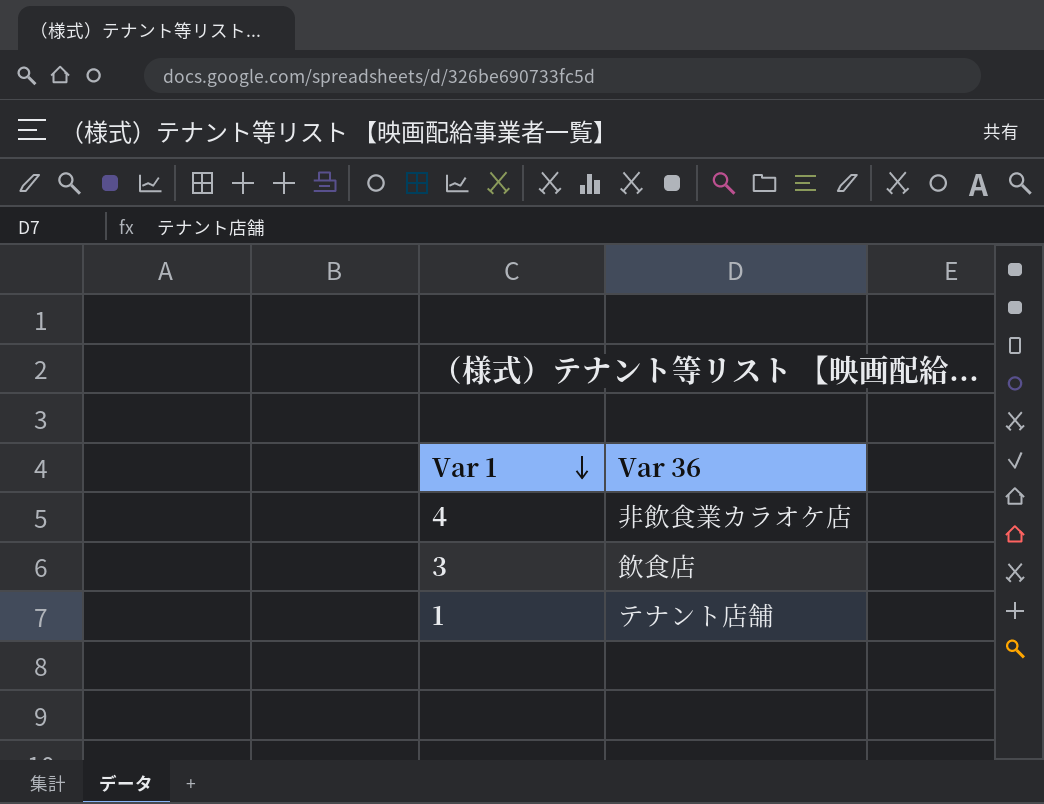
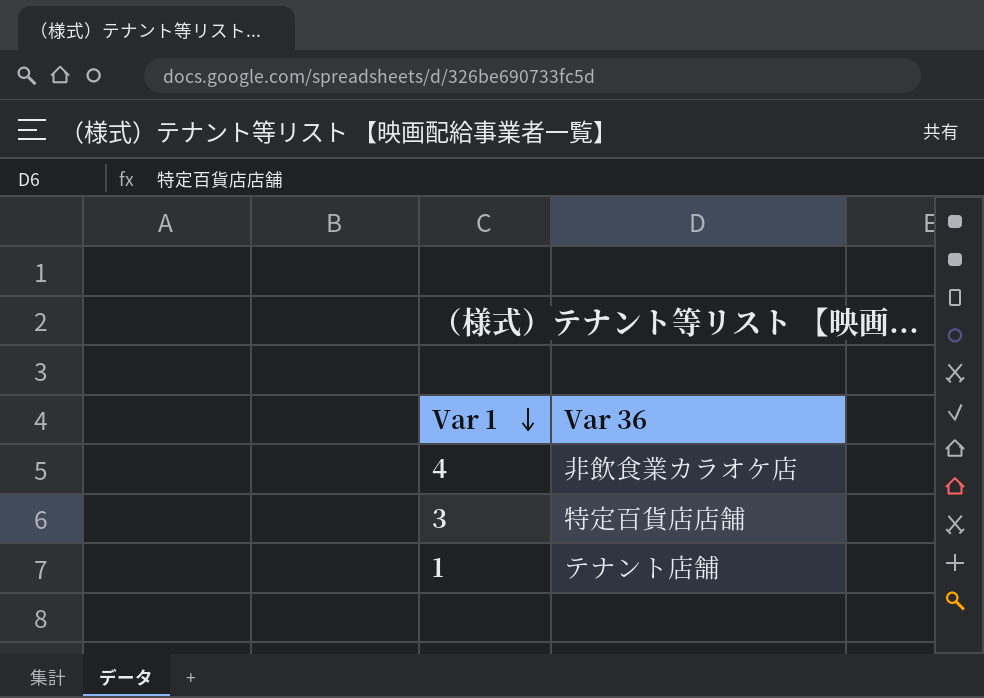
3 | Var 36: 飲食店 -> 特定百貨店店舗

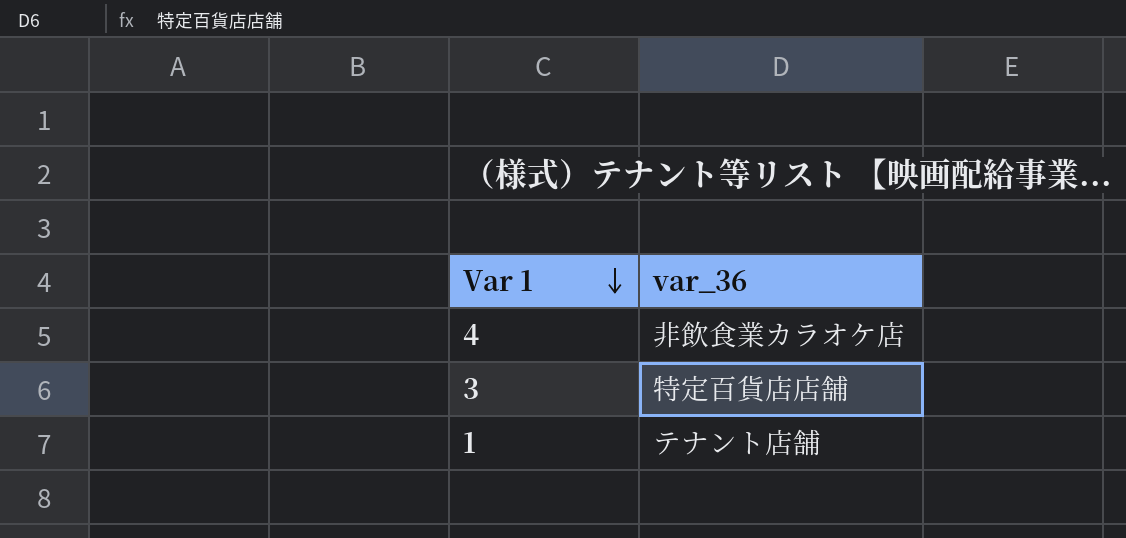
column name: Var 36 -> var_36

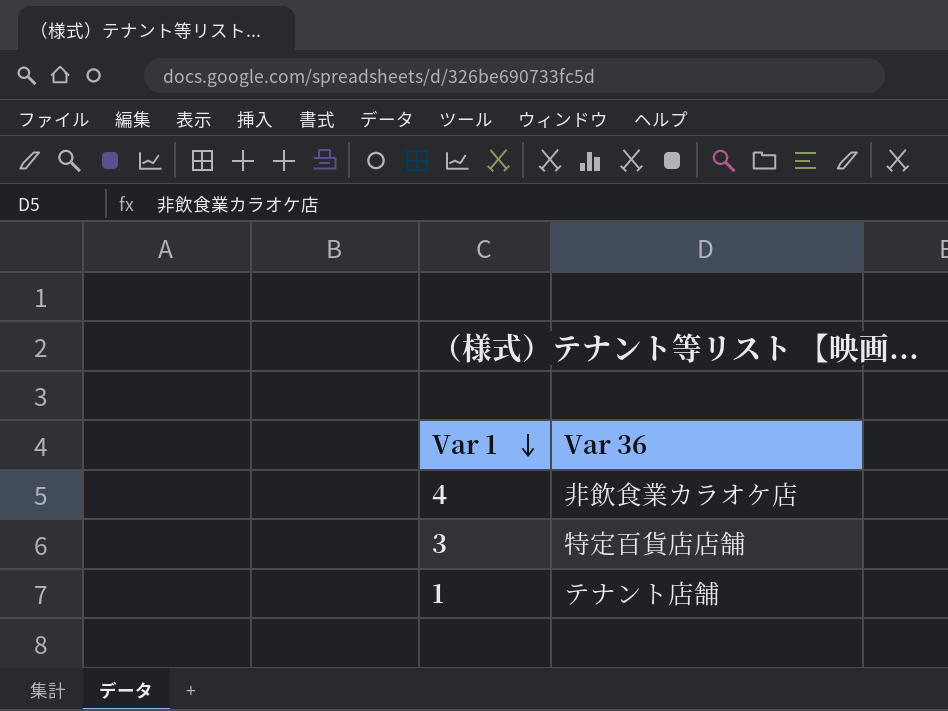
column name: var_36 -> Var 36

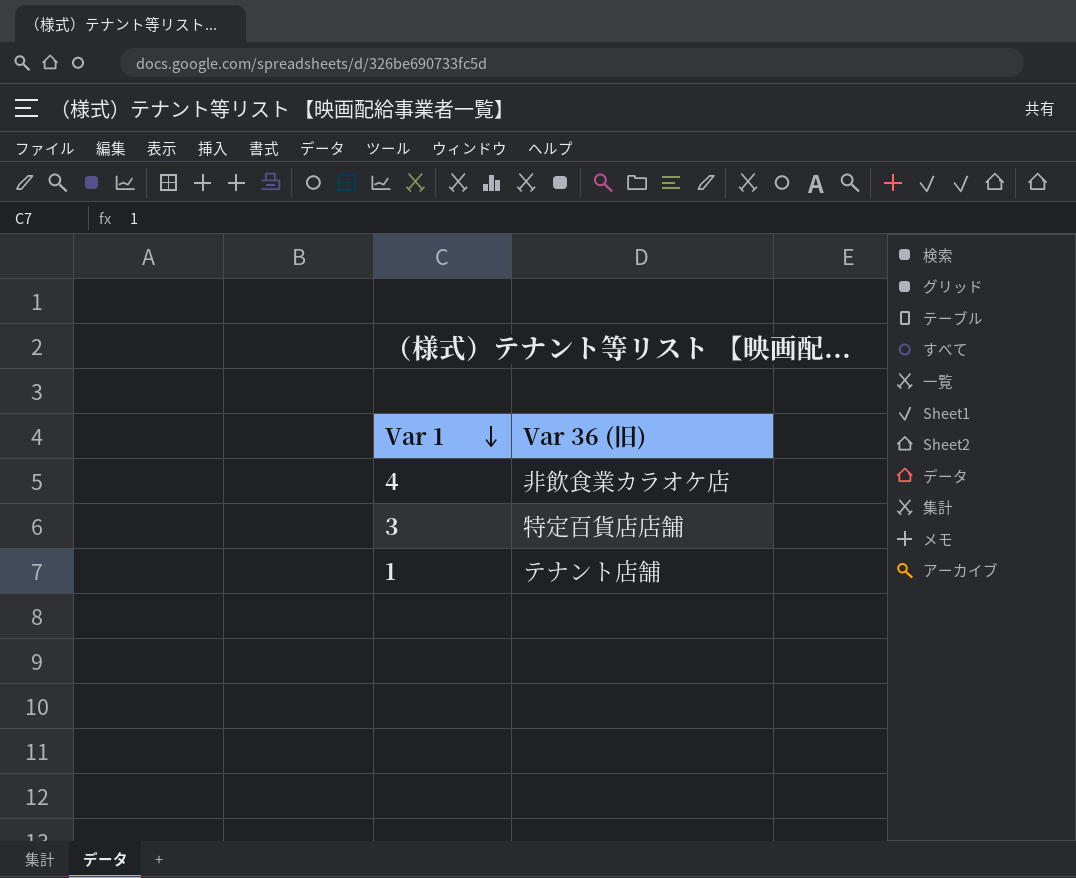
column name: Var 36 -> Var 36 (旧)

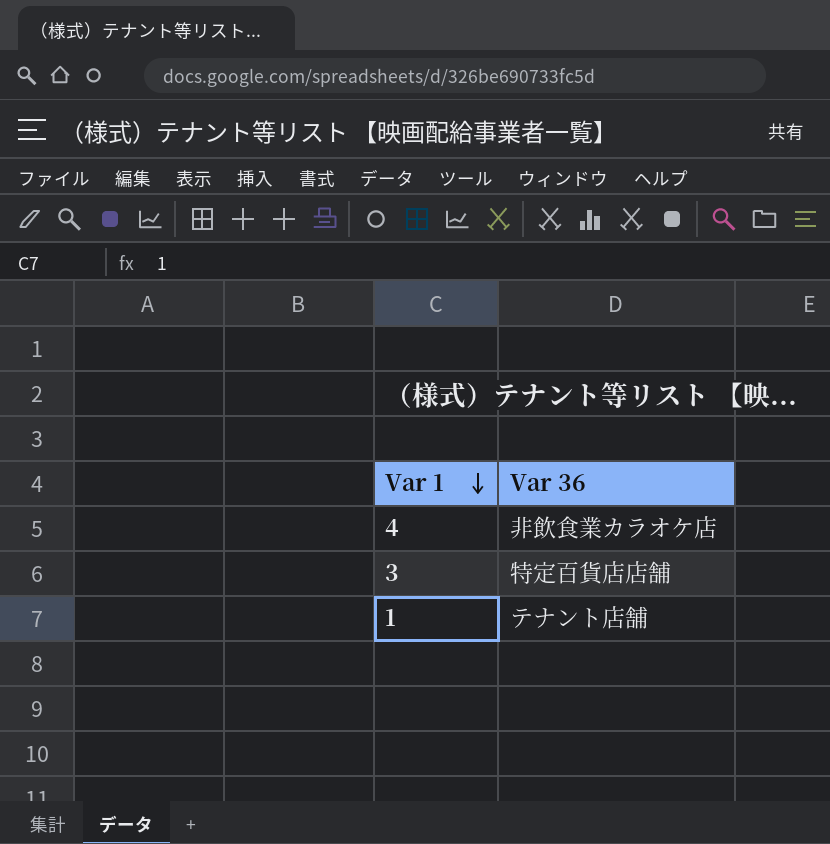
column name: Var 36 (旧) -> Var 36

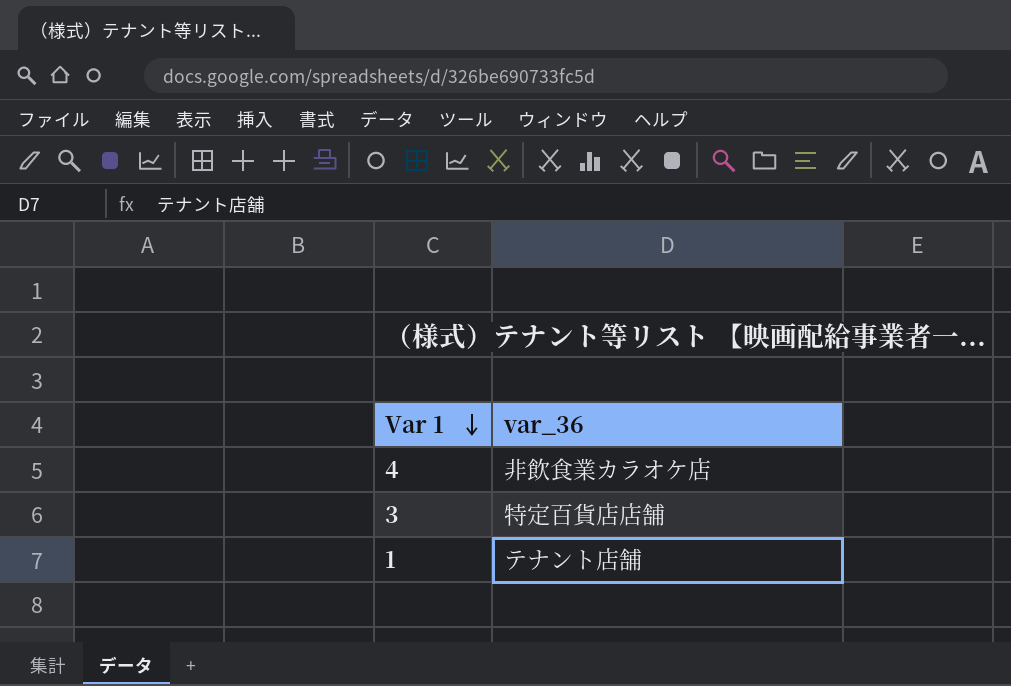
column name: Var 36 -> var_36

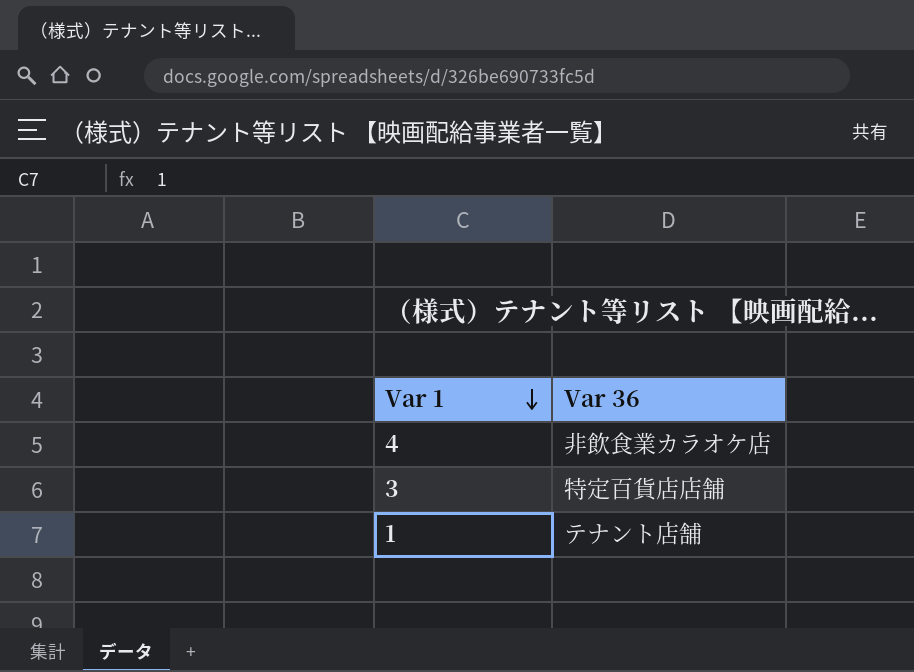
column name: var_36 -> Var 36

